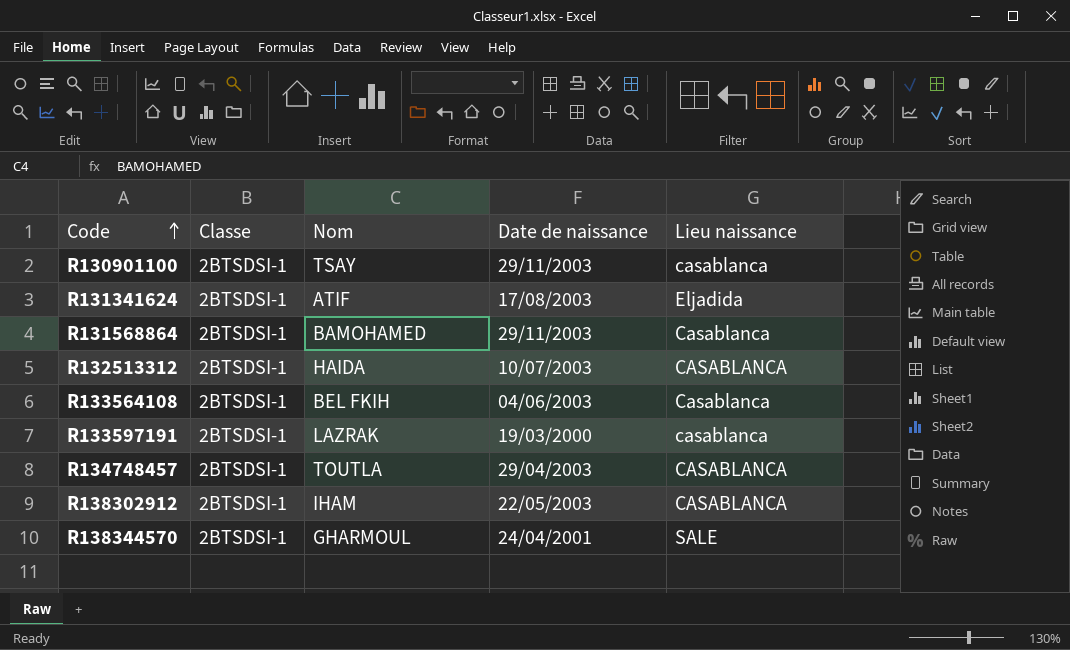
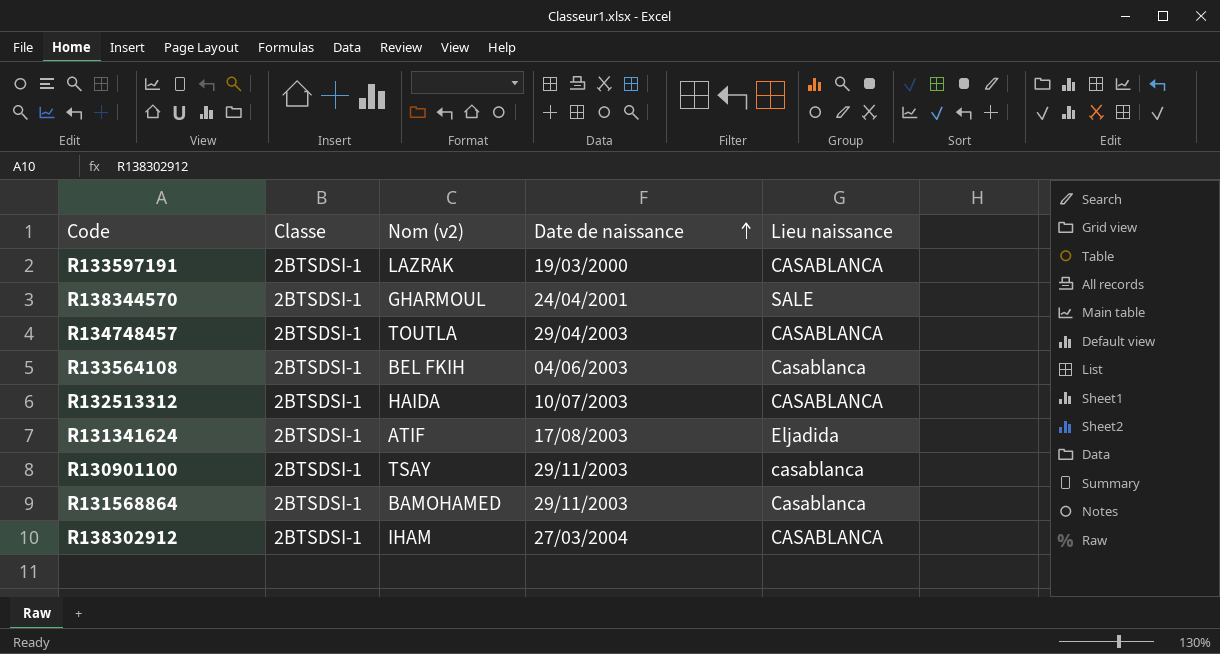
row order: Code ascending -> Date de naissance ascending
column name: Nom -> Nom (v2)
R133597191 | Lieu naissance: casablanca -> CASABLANCA
R138302912 | Date de naissance: 22/05/2003 -> 27/03/2004

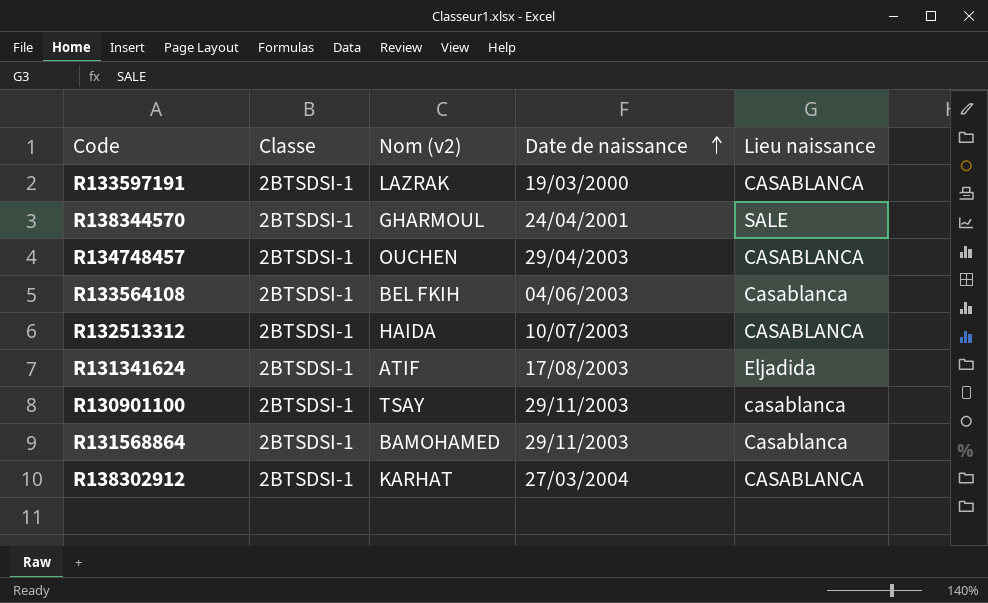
R134748457 | Nom (v2): TOUTLA -> OUCHEN
R138302912 | Nom (v2): IHAM -> KARHAT

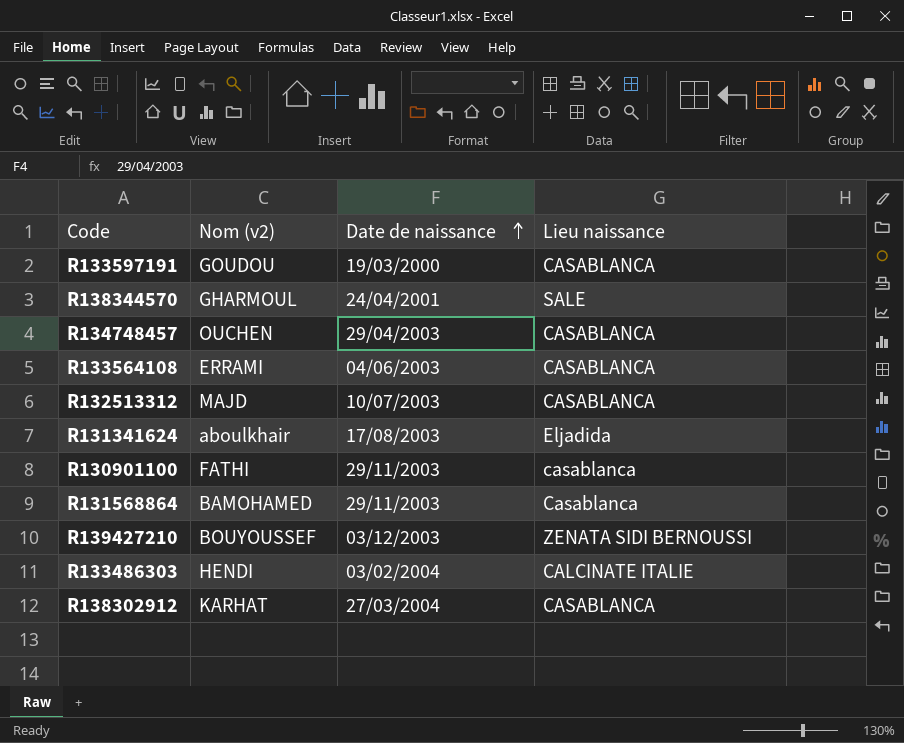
column Classe | position: 2 -> none
R133597191 | Nom (v2): LAZRAK -> GOUDOU
R133564108 | Nom (v2): BEL FKIH -> ERRAMI
R133564108 | Lieu naissance: Casablanca -> CASABLANCA
R132513312 | Nom (v2): HAIDA -> MAJD
R131341624 | Nom (v2): ATIF -> aboulkhair
R130901100 | Nom (v2): TSAY -> FATHI
row R139427210: none -> BOUYOUSSEF | 03/12/2003 | ZENATA SIDI BERNOUSSI
row R133486303: none -> HENDI | 03/02/2004 | CALCINATE ITALIE

